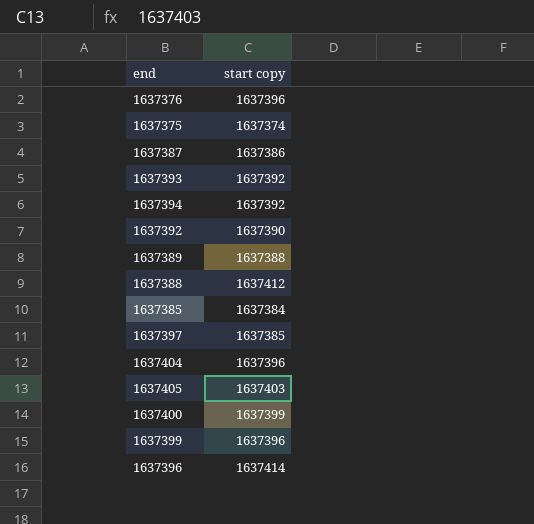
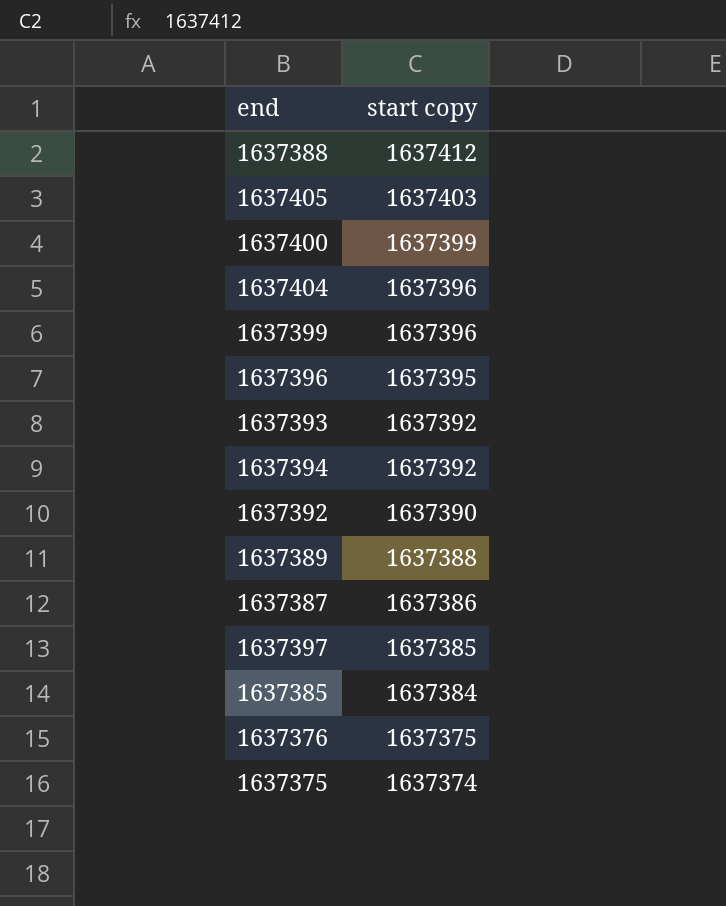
row order: none -> start copy descending
1637396 | start copy: 1637414 -> 1637395
1637376 | start copy: 1637396 -> 1637375

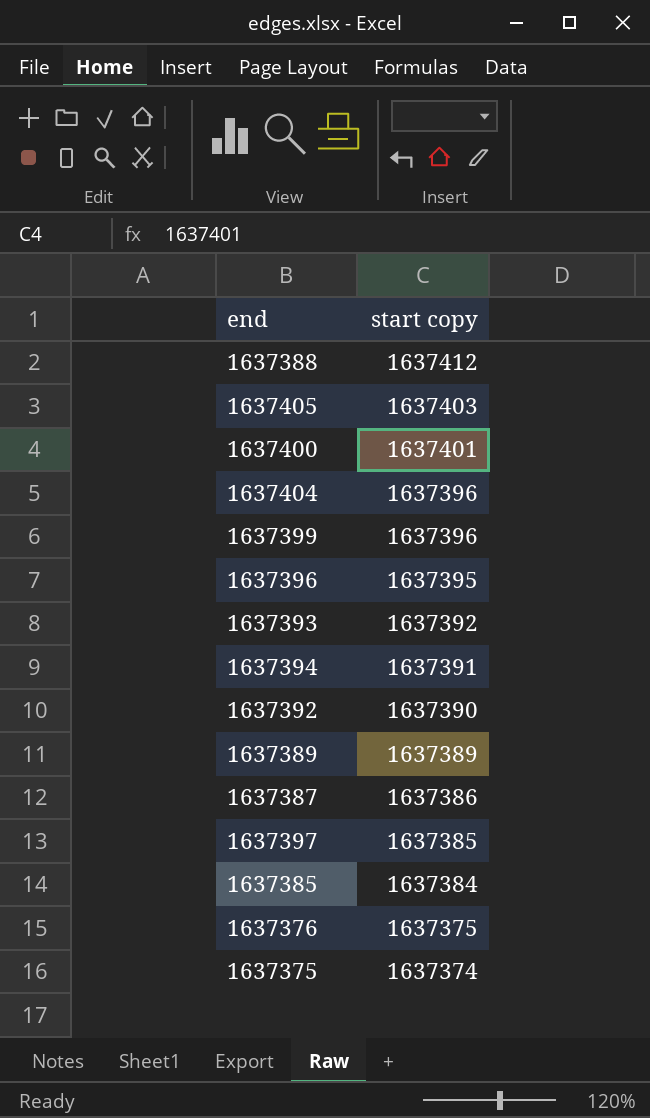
1637400 | start copy: 1637399 -> 1637401
1637394 | start copy: 1637392 -> 1637391
1637389 | start copy: 1637388 -> 1637389

